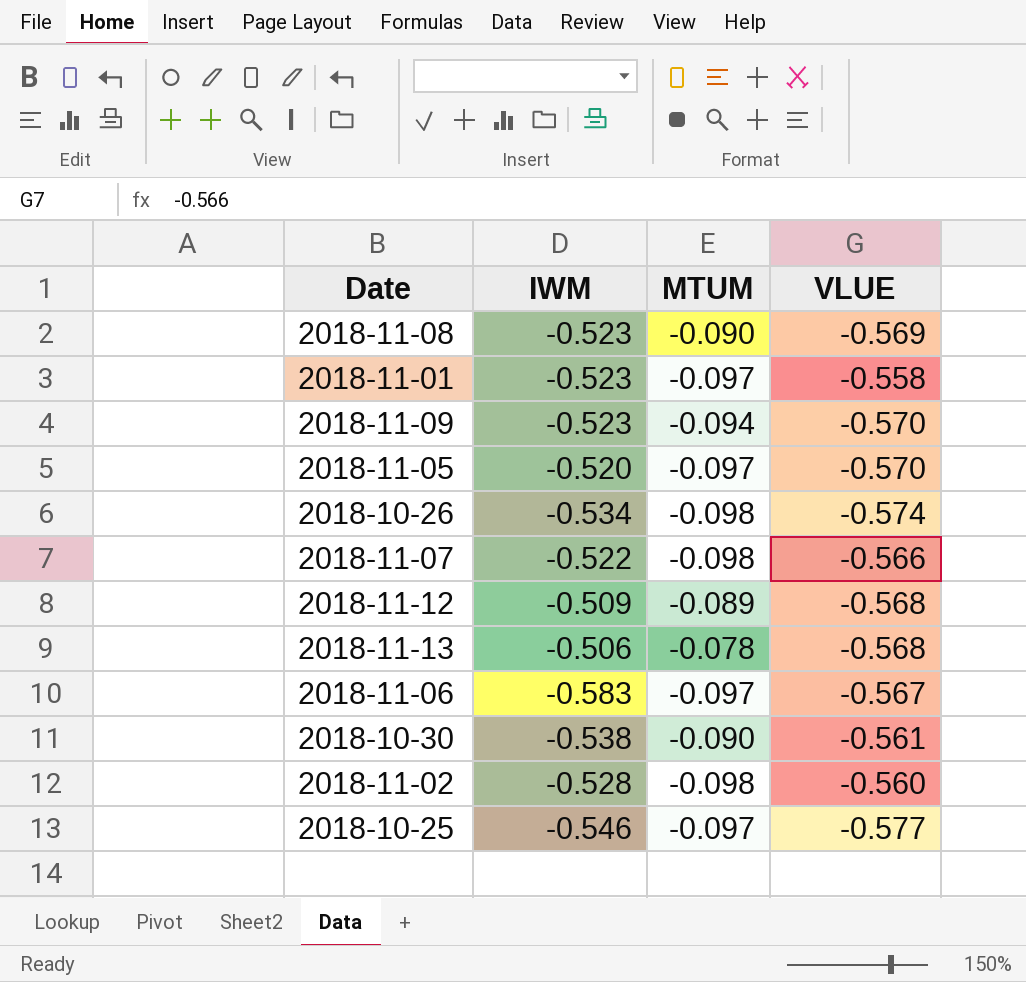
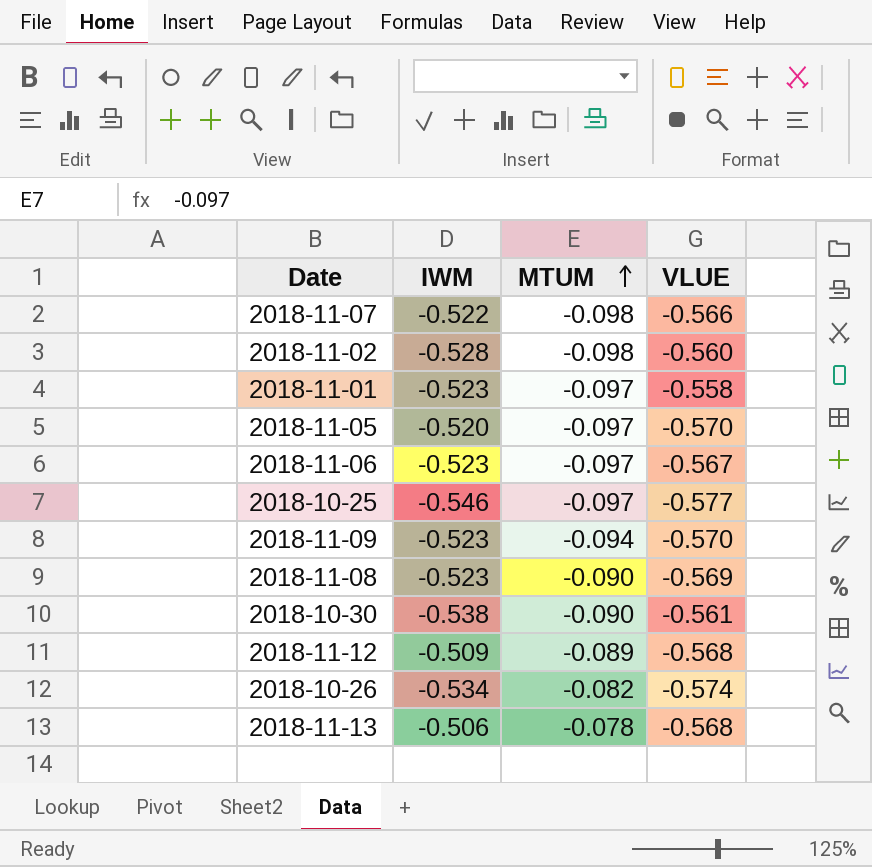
row order: none -> MTUM ascending
2018-11-06 | IWM: -0.583 -> -0.523
2018-10-26 | MTUM: -0.098 -> -0.082

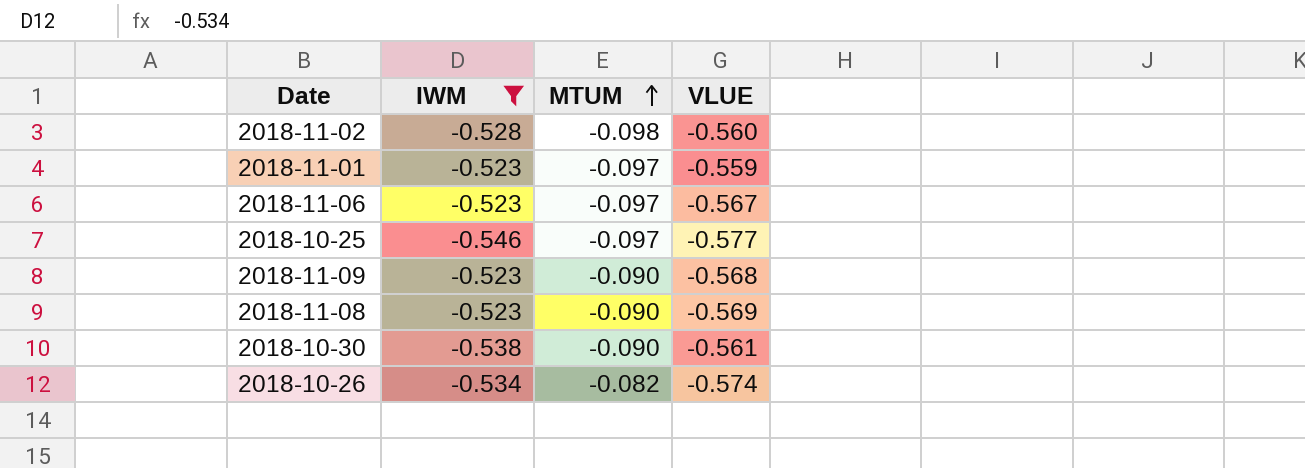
filter: none -> IWM <= -0.523
2018-11-01 | VLUE: -0.558 -> -0.559
2018-11-09 | MTUM: -0.094 -> -0.090
2018-11-09 | VLUE: -0.570 -> -0.568

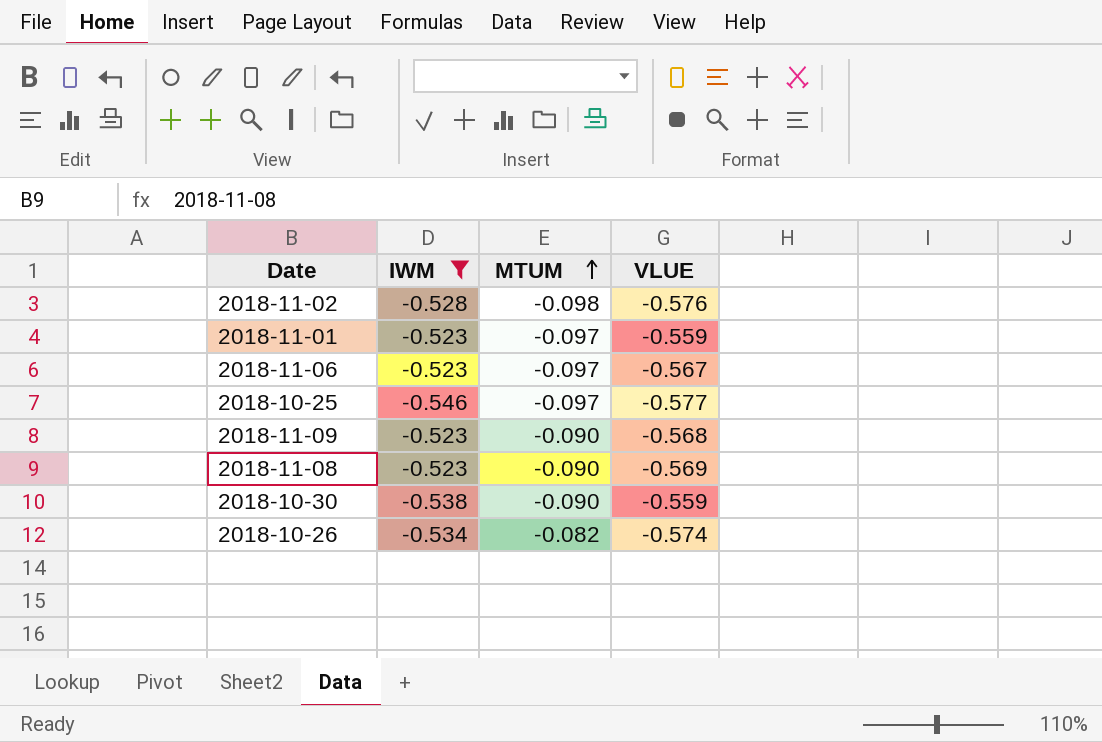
2018-11-02 | VLUE: -0.560 -> -0.576
2018-10-30 | VLUE: -0.561 -> -0.559

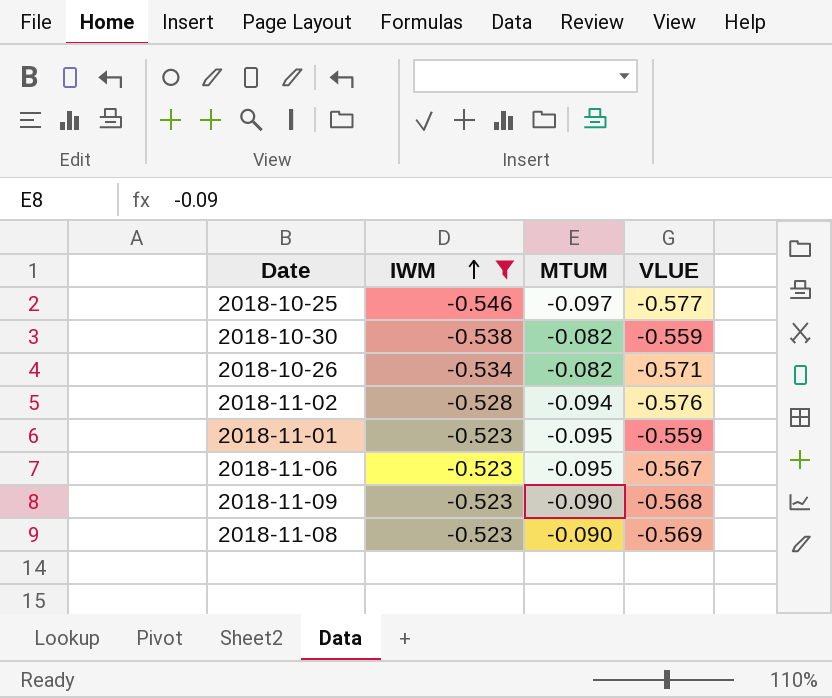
row order: MTUM ascending -> IWM ascending
2018-10-30 | MTUM: -0.090 -> -0.082
2018-10-26 | VLUE: -0.574 -> -0.571
2018-11-02 | MTUM: -0.098 -> -0.094
2018-11-01 | MTUM: -0.097 -> -0.095
2018-11-06 | MTUM: -0.097 -> -0.095

